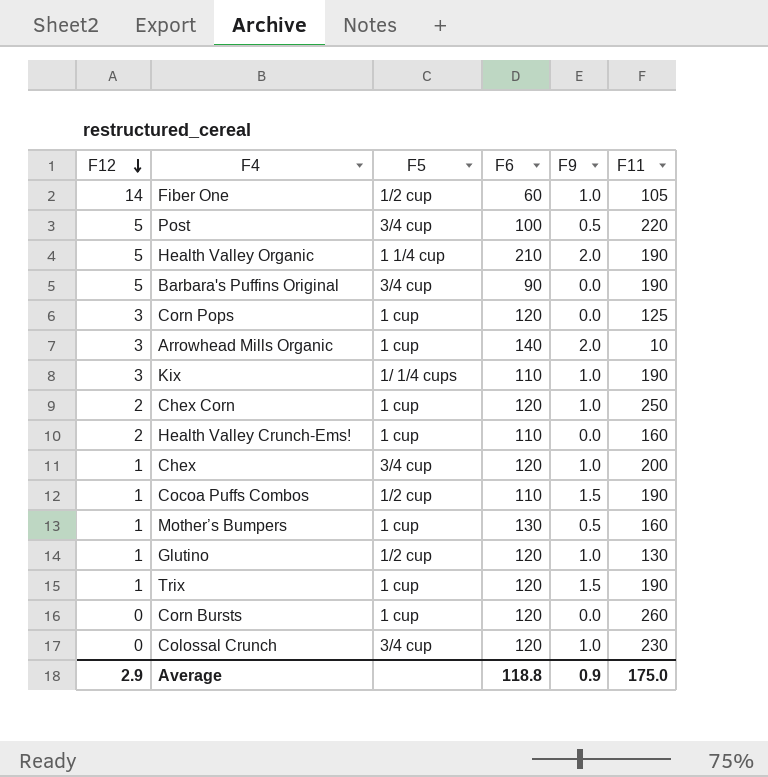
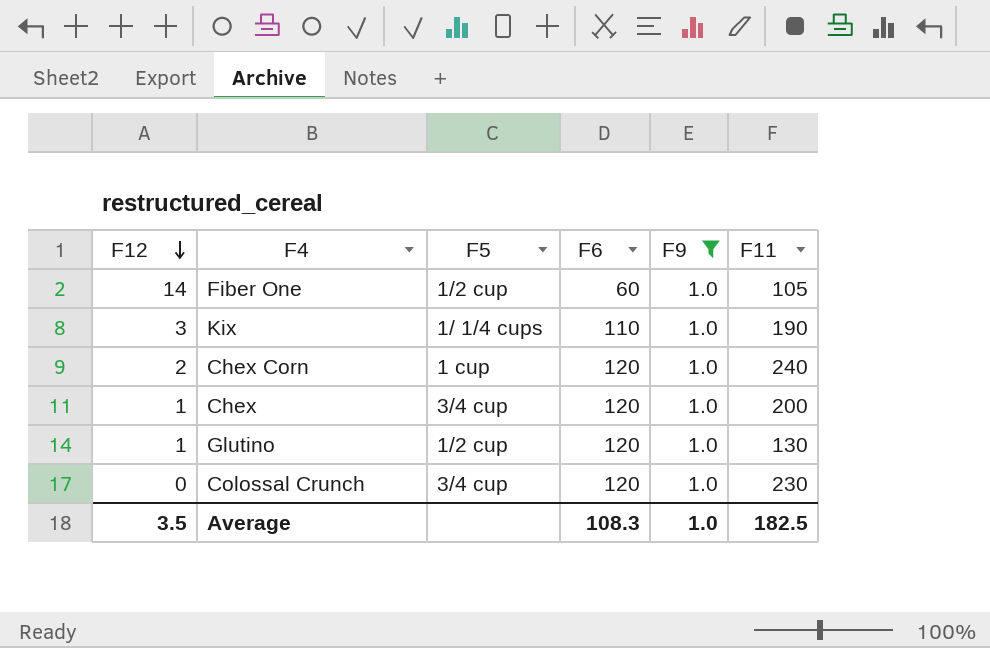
filter: none -> F9 = 1.0
Chex Corn | F11: 250 -> 240
Average | F12: 2.9 -> 3.5
Average | F6: 118.8 -> 108.3
Average | F9: 0.9 -> 1.0
Average | F11: 175.0 -> 182.5

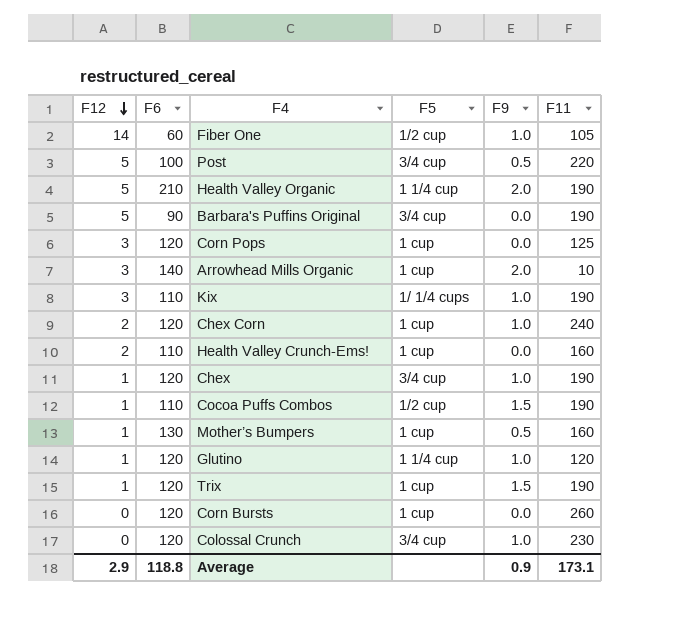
filter: F9 = 1.0 -> none
column F6 | position: 4 -> 2
Chex | F11: 200 -> 190
Glutino | F5: 1/2 cup -> 1 1/4 cup
Glutino | F11: 130 -> 120
Average | F12: 3.5 -> 2.9
Average | F6: 108.3 -> 118.8
Average | F9: 1.0 -> 0.9
Average | F11: 182.5 -> 173.1

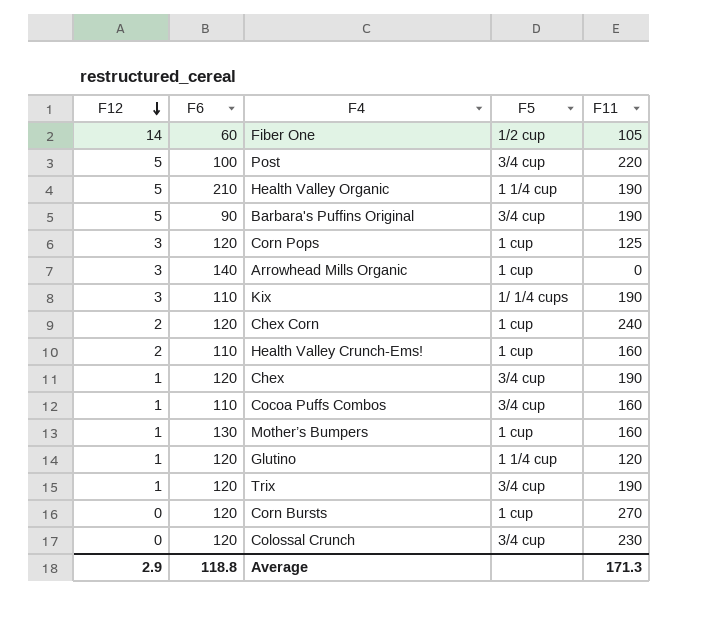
column F9 | position: 5 -> none
Arrowhead Mills Organic | F11: 10 -> 0
Cocoa Puffs Combos | F5: 1/2 cup -> 3/4 cup
Cocoa Puffs Combos | F11: 190 -> 160
Trix | F5: 1 cup -> 3/4 cup
Corn Bursts | F11: 260 -> 270
Average | F11: 173.1 -> 171.3

